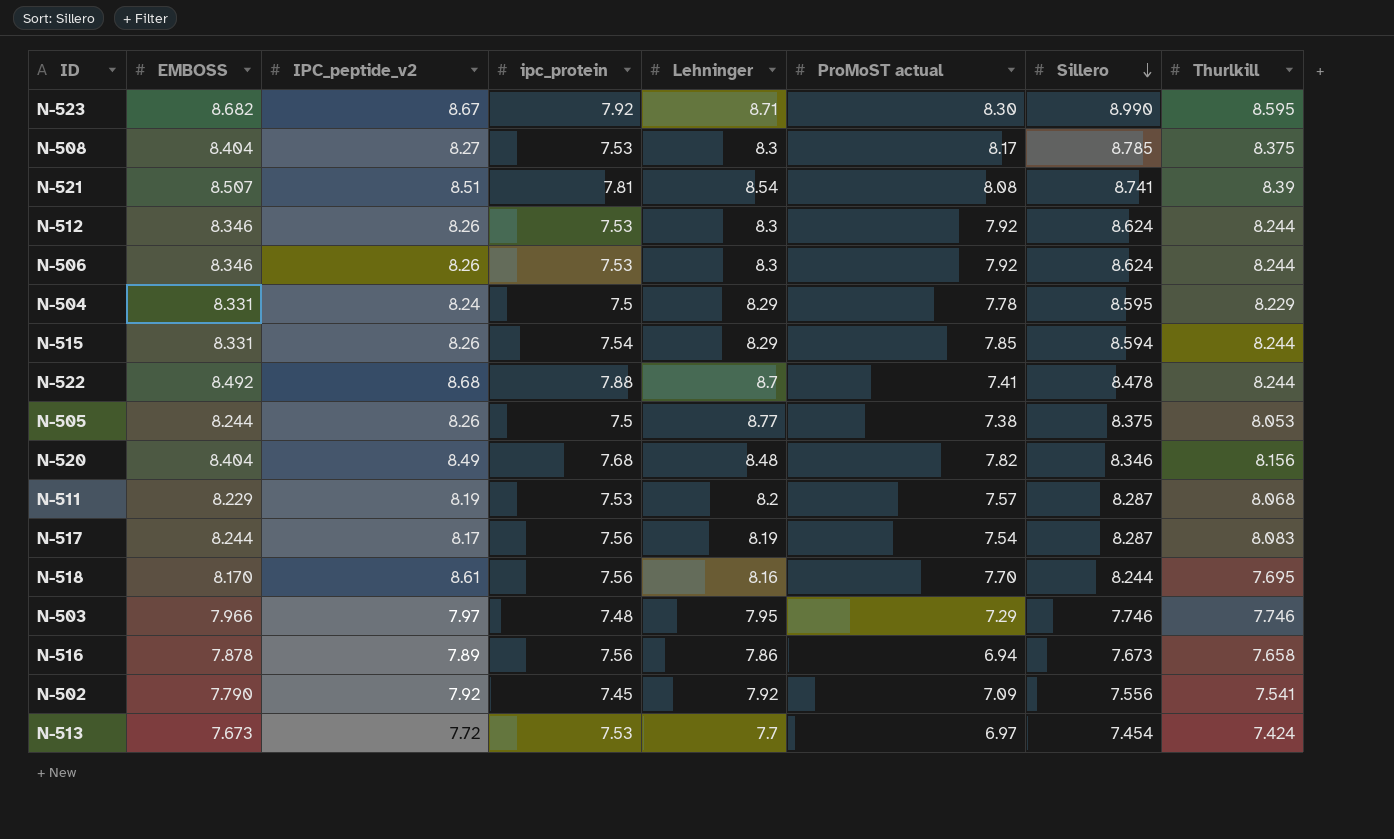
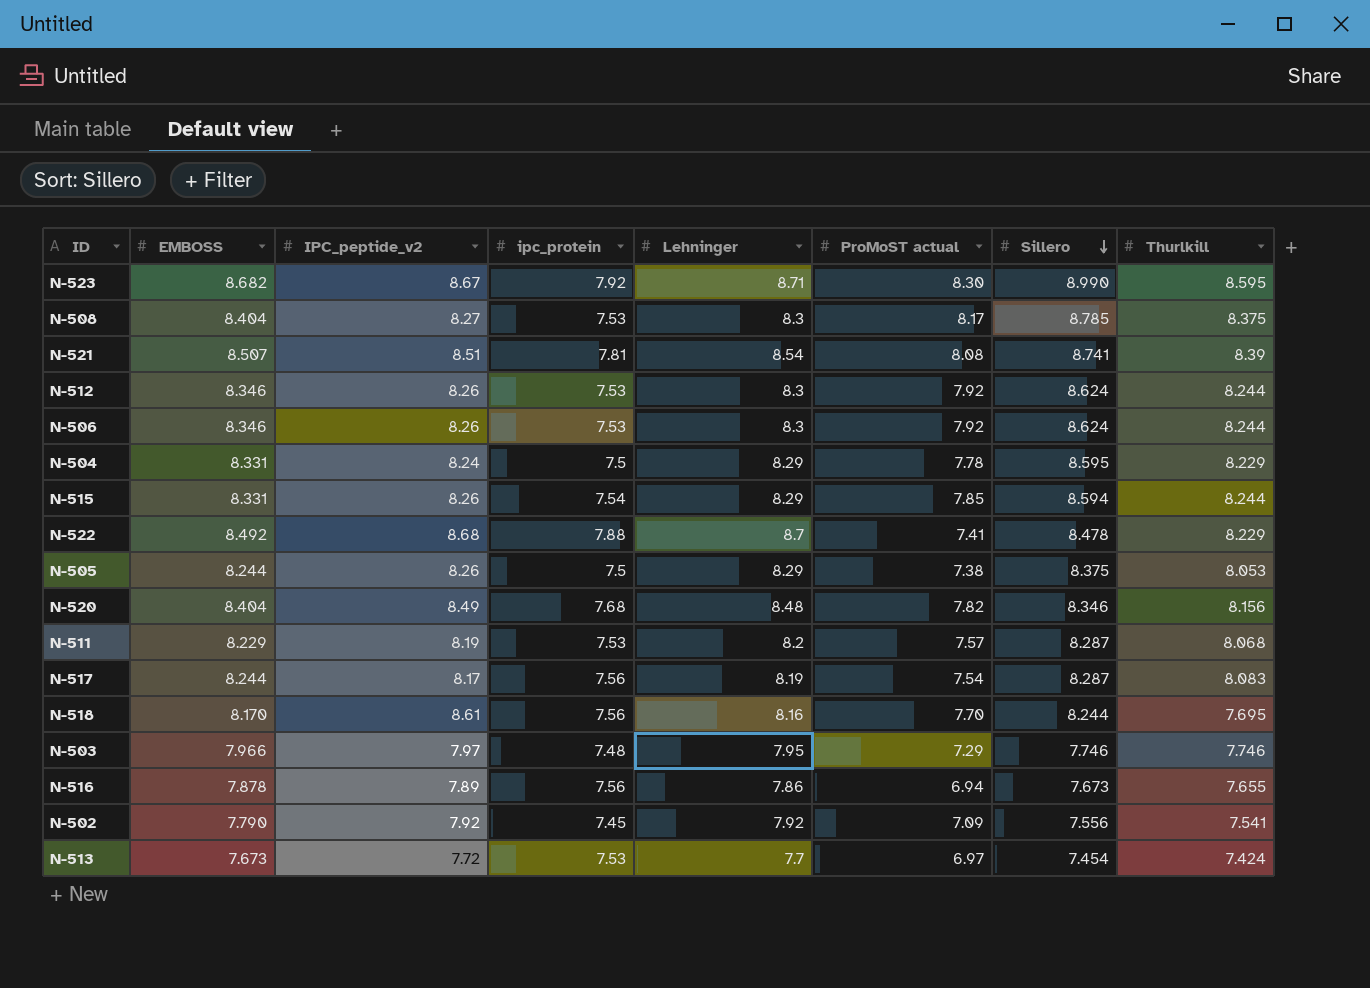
N-522 | Thurlkill: 8.244 -> 8.229
N-505 | Lehninger: 8.77 -> 8.29
N-516 | Thurlkill: 7.658 -> 7.655

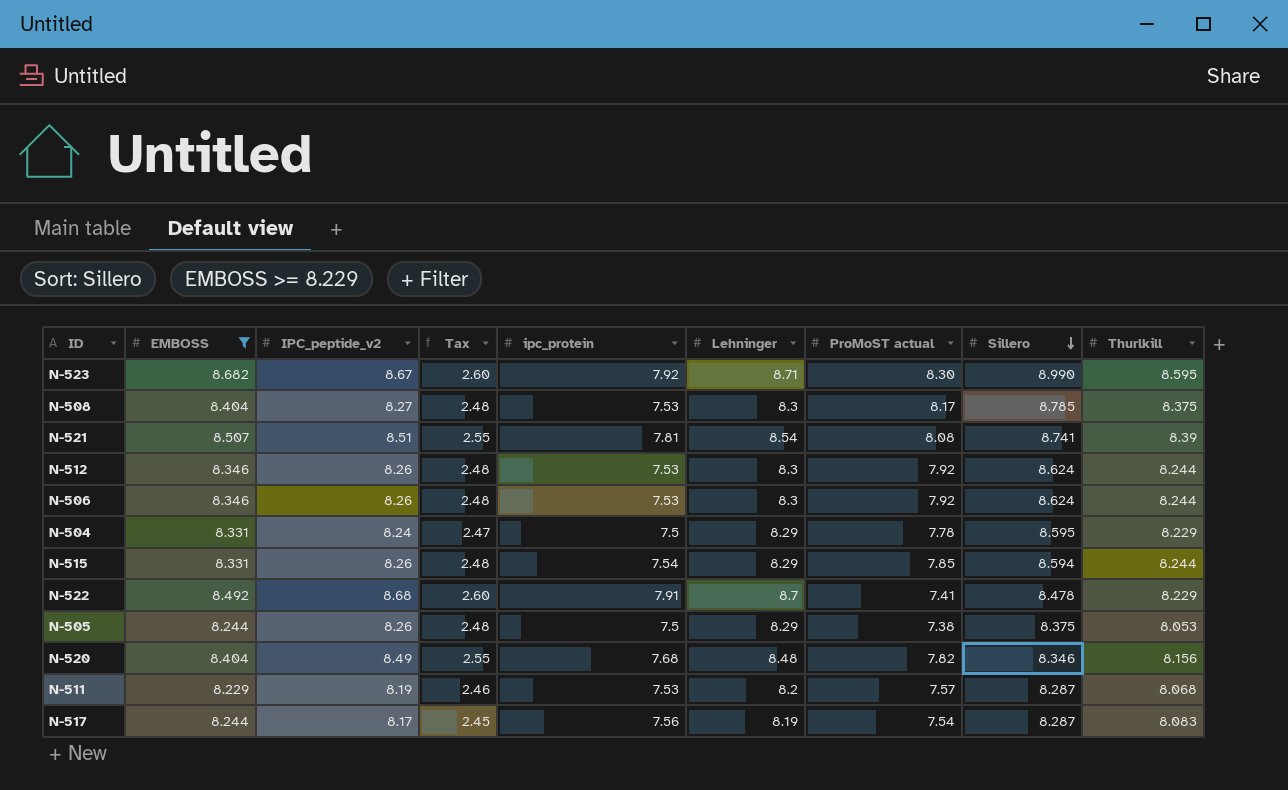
filter: none -> EMBOSS >= 8.229
column Tax | formula: none -> [IPC_peptide_v2] * 0.3
N-522 | ipc_protein: 7.88 -> 7.91

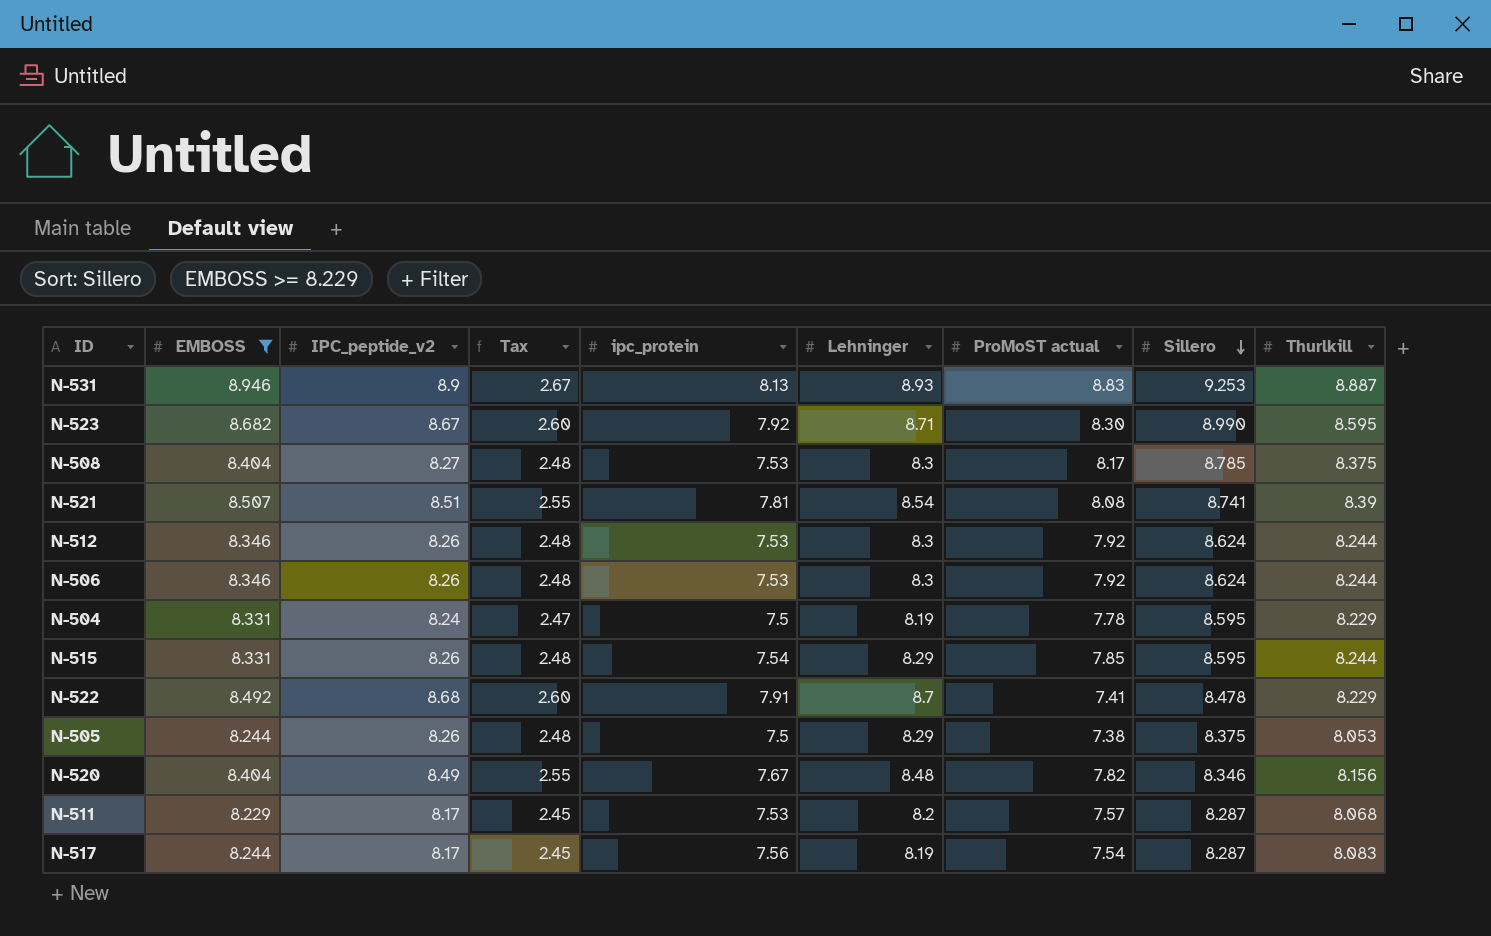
row N-531: none -> 8.946 | 8.9 | 2.67 | 8.13 | 8.93 | 8.83 | 9.253 | 8.887
N-504 | Lehninger: 8.29 -> 8.19
N-515 | Sillero: 8.594 -> 8.595
N-520 | ipc_protein: 7.68 -> 7.67
N-511 | IPC_peptide_v2: 8.19 -> 8.17
N-511 | Tax: 2.46 -> 2.45

